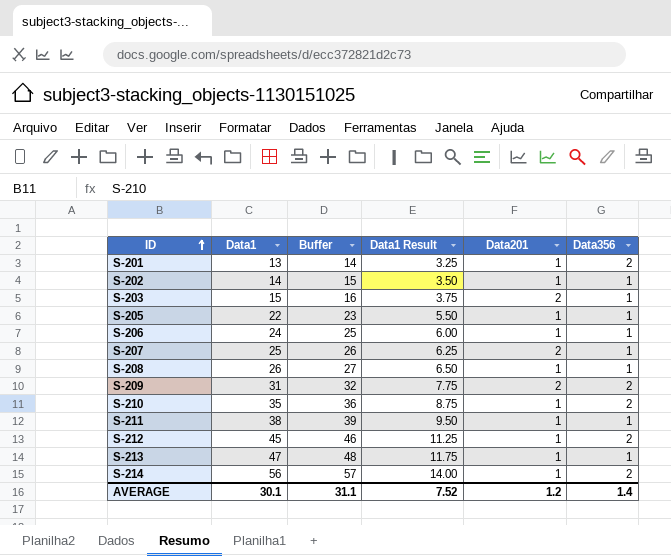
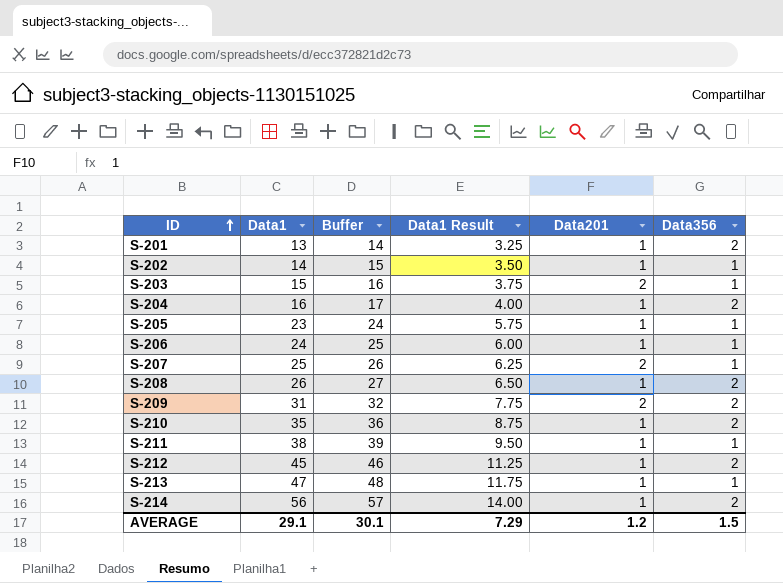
row S-204: none -> 16 | 17 | 4.00 | 1 | 2
S-205 | Data1: 22 -> 23
S-205 | Buffer: 23 -> 24
S-205 | Data1 Result: 5.50 -> 5.75
S-208 | Data356: 1 -> 2
AVERAGE | Data1: 30.1 -> 29.1
AVERAGE | Buffer: 31.1 -> 30.1
AVERAGE | Data1 Result: 7.52 -> 7.29
AVERAGE | Data356: 1.4 -> 1.5

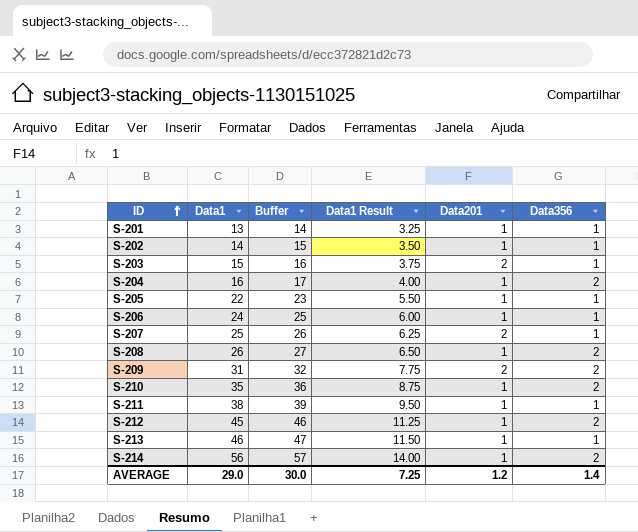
S-201 | Data356: 2 -> 1
S-205 | Data1: 23 -> 22
S-205 | Buffer: 24 -> 23
S-205 | Data1 Result: 5.75 -> 5.50
S-213 | Data1: 47 -> 46
S-213 | Buffer: 48 -> 47
S-213 | Data1 Result: 11.75 -> 11.50
AVERAGE | Data1: 29.1 -> 29.0
AVERAGE | Buffer: 30.1 -> 30.0
AVERAGE | Data1 Result: 7.29 -> 7.25
AVERAGE | Data356: 1.5 -> 1.4

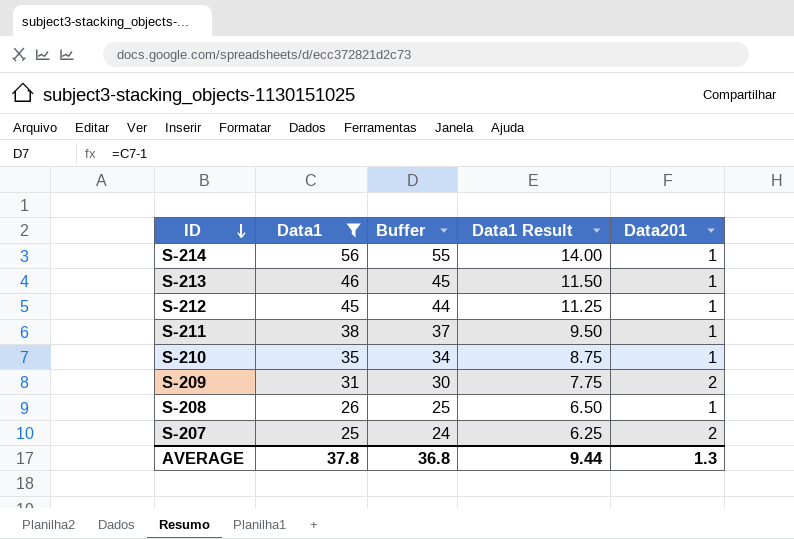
filter: none -> Data1 >= 25
row order: ID ascending -> ID descending
column Data356 | position: 6 -> none
column Buffer | formula: [Data1] + 1 -> [Data1] - 1
AVERAGE | Data1: 29.0 -> 37.8
AVERAGE | Buffer: 30.0 -> 36.8
AVERAGE | Data1 Result: 7.25 -> 9.44
AVERAGE | Data201: 1.2 -> 1.3

